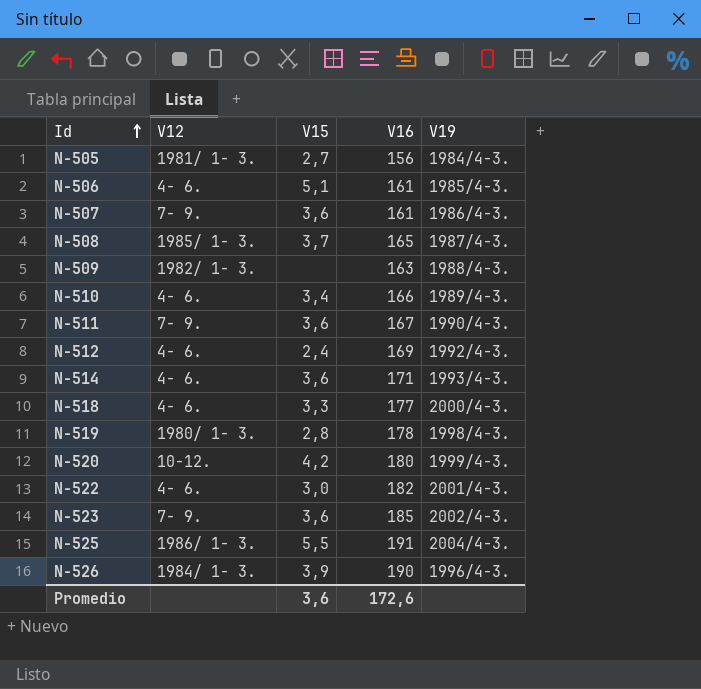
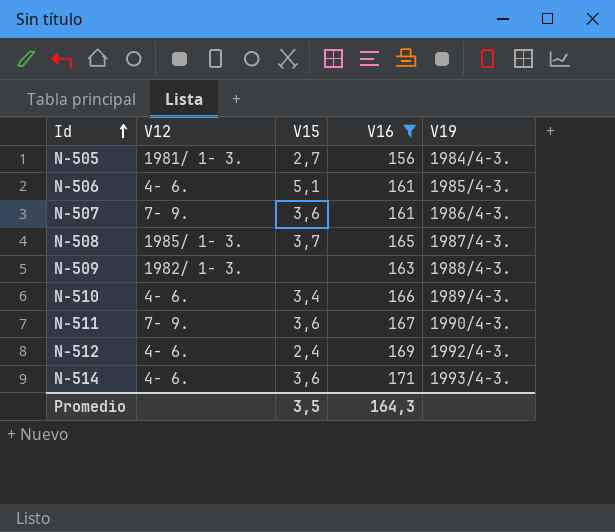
filter: none -> V16 <= 171
Promedio | V15: 3,6 -> 3,5
Promedio | V16: 172,6 -> 164,3

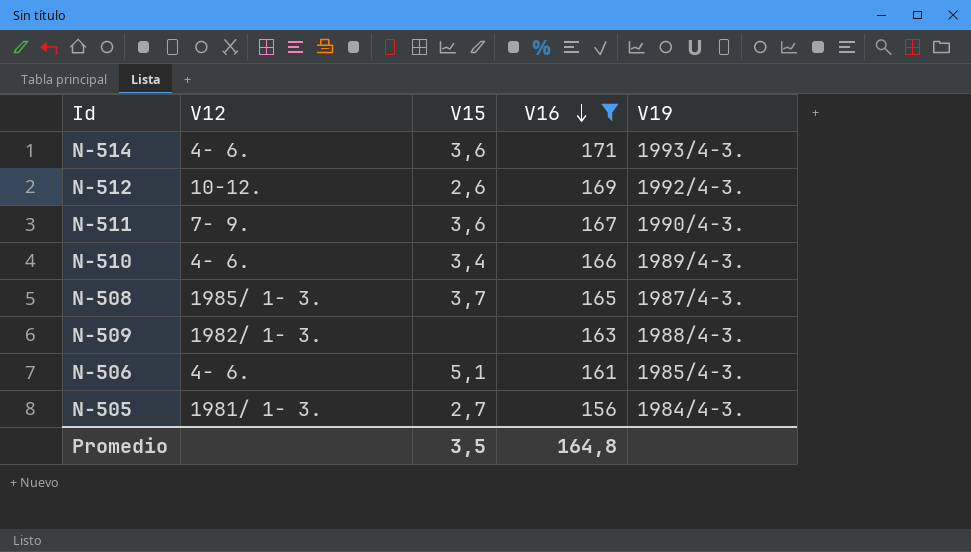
row order: Id ascending -> V16 descending
row N-507: 7- 9. | 3,6 | 161 | 1986/4-3. -> none
N-512 | V12: 4- 6. -> 10-12.
N-512 | V15: 2,4 -> 2,6
Promedio | V16: 164,3 -> 164,8

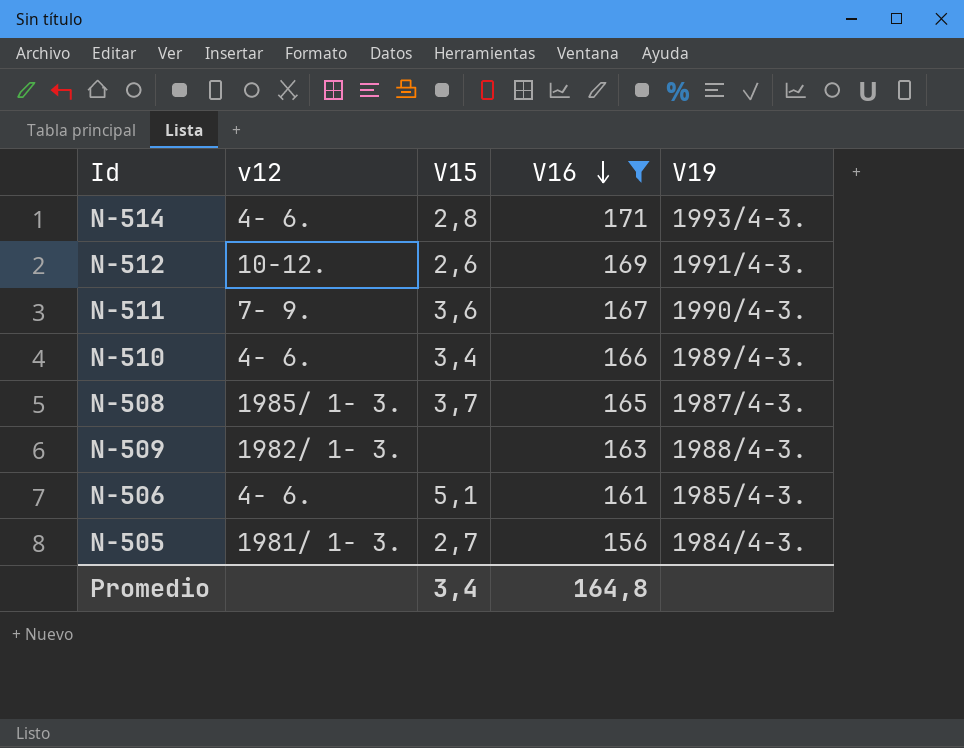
column name: V12 -> v12
N-514 | V15: 3,6 -> 2,8
N-512 | V19: 1992/4-3. -> 1991/4-3.
Promedio | V15: 3,5 -> 3,4

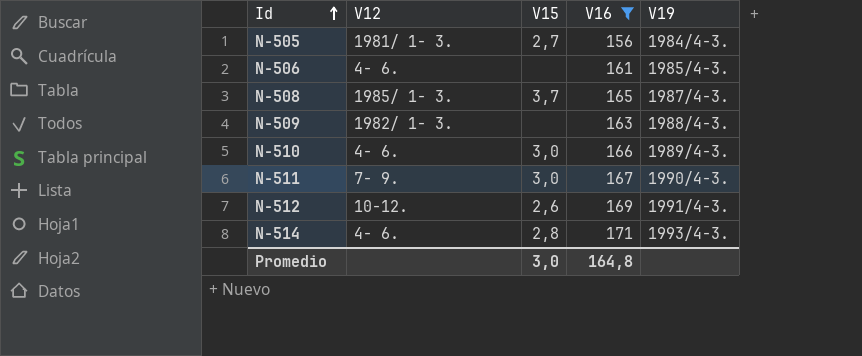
row order: V16 descending -> Id ascending
column name: v12 -> V12
N-506 | V15: 5,1 -> none
N-510 | V15: 3,4 -> 3,0
N-511 | V15: 3,6 -> 3,0
Promedio | V15: 3,4 -> 3,0

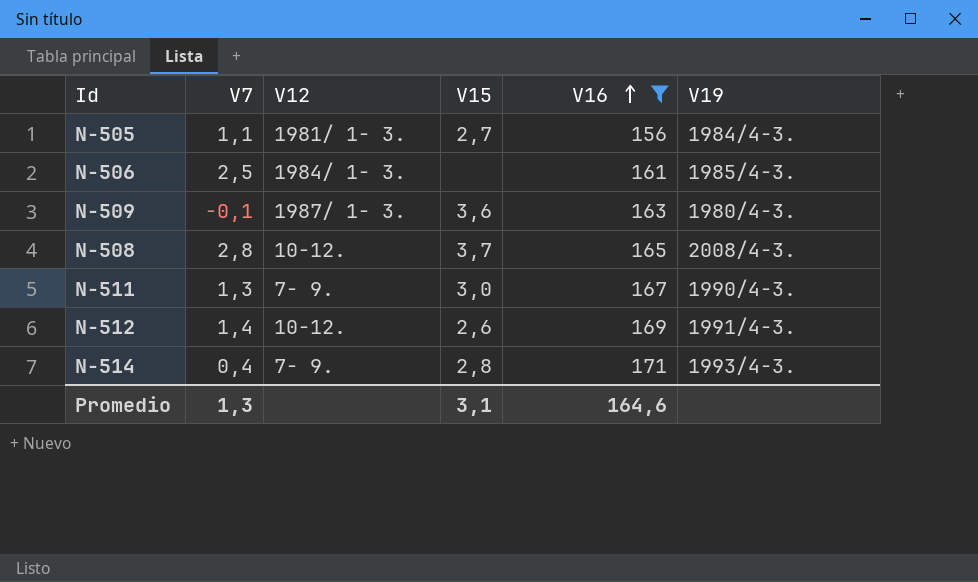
row order: Id ascending -> V16 ascending
column V7 | position: none -> 2
row N-510: 4- 6. | 3,0 | 166 | 1989/4-3. -> none
N-506 | V12: 4- 6. -> 1984/ 1- 3.
N-509 | V12: 1982/ 1- 3. -> 1987/ 1- 3.
N-509 | V15: none -> 3,6
N-509 | V19: 1988/4-3. -> 1980/4-3.
N-508 | V12: 1985/ 1- 3. -> 10-12.
N-508 | V19: 1987/4-3. -> 2008/4-3.
N-514 | V12: 4- 6. -> 7- 9.
Promedio | V15: 3,0 -> 3,1
Promedio | V16: 164,8 -> 164,6

